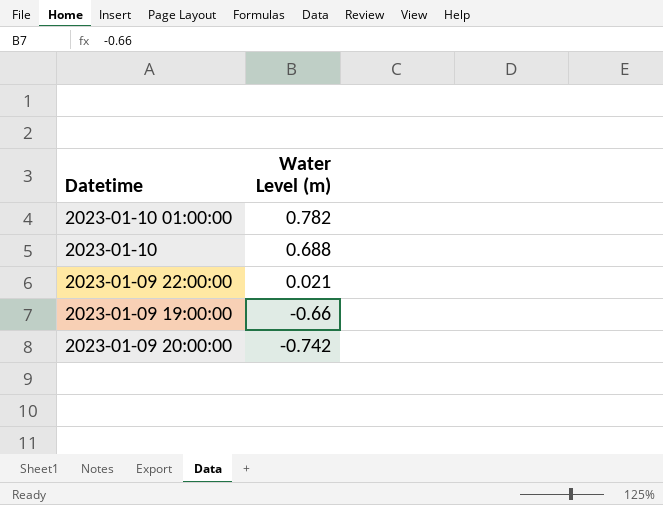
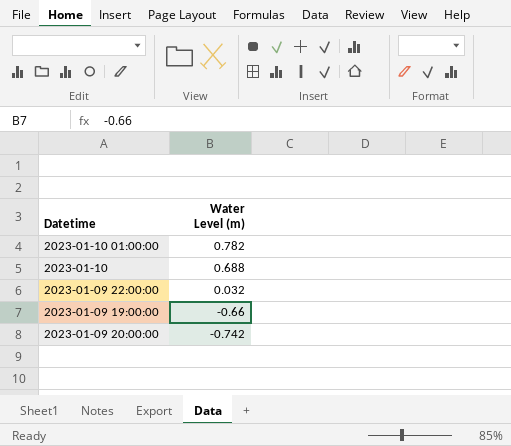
2023-01-09 22:00:00 | Water Level (m): 0.021 -> 0.032

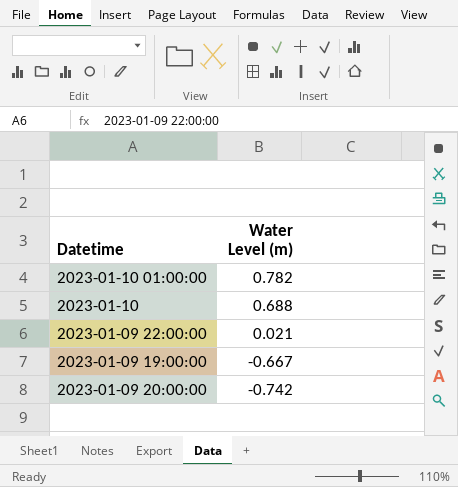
2023-01-09 22:00:00 | Water Level (m): 0.032 -> 0.021
2023-01-09 19:00:00 | Water Level (m): -0.66 -> -0.667

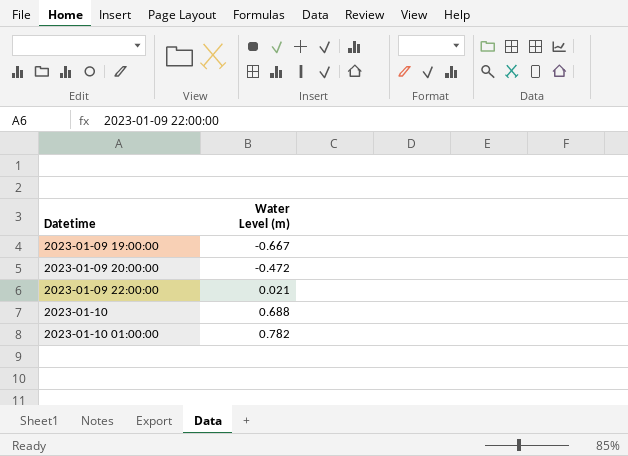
row order: Water Level (m) descending -> Datetime ascending
2023-01-09 20:00:00 | Water Level (m): -0.742 -> -0.472

